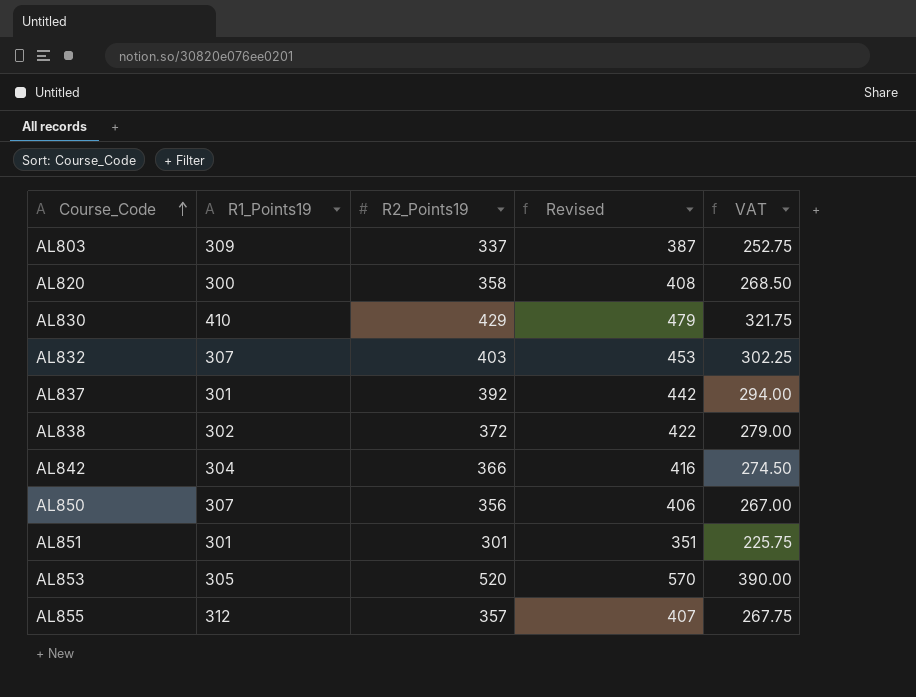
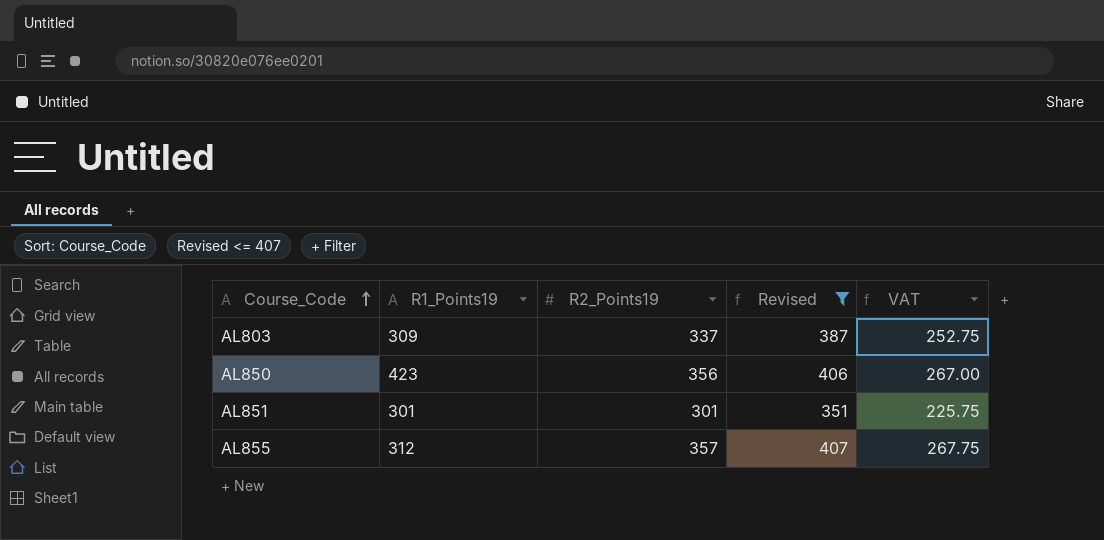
filter: none -> Revised <= 407
AL850 | R1_Points19: 307 -> 423

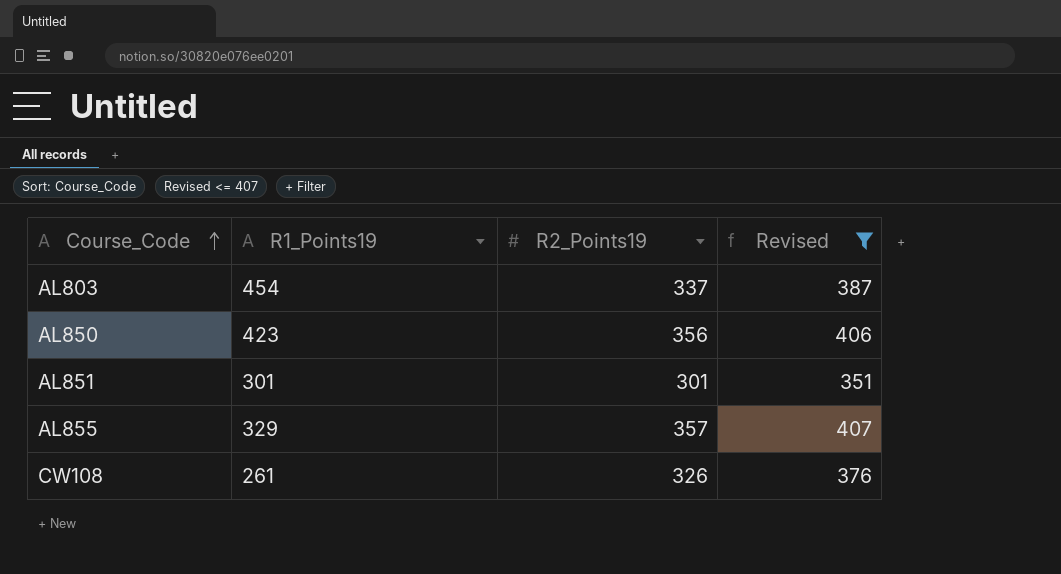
column VAT | formula: [R2_Points19] * 0.75 -> none
AL803 | R1_Points19: 309 -> 454
AL855 | R1_Points19: 312 -> 329
row CW108: none -> 261 | 326 | 376

